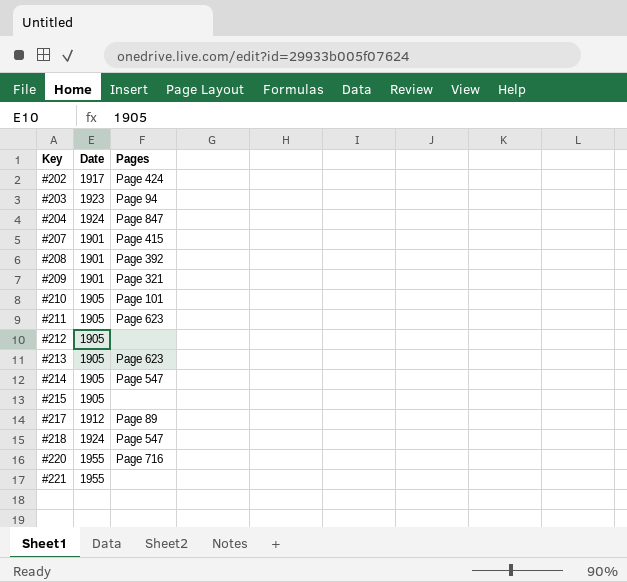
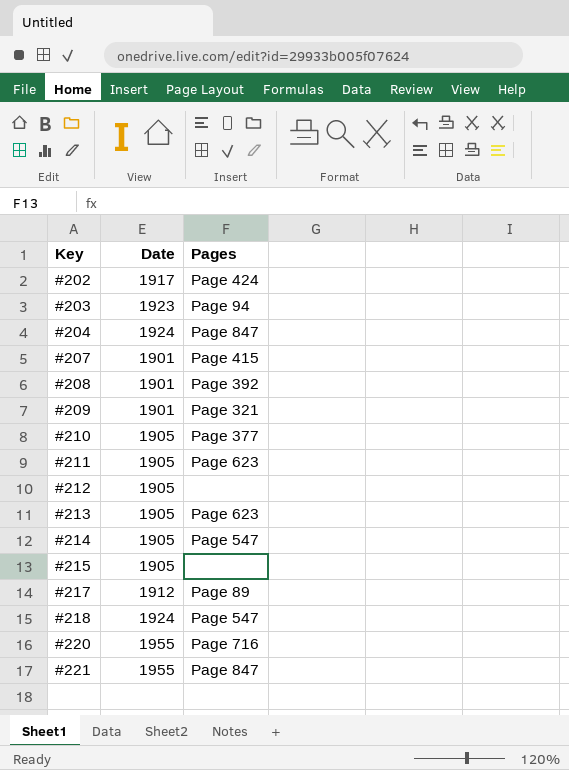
#210 | Pages: Page 101 -> Page 377
#221 | Pages: none -> Page 847

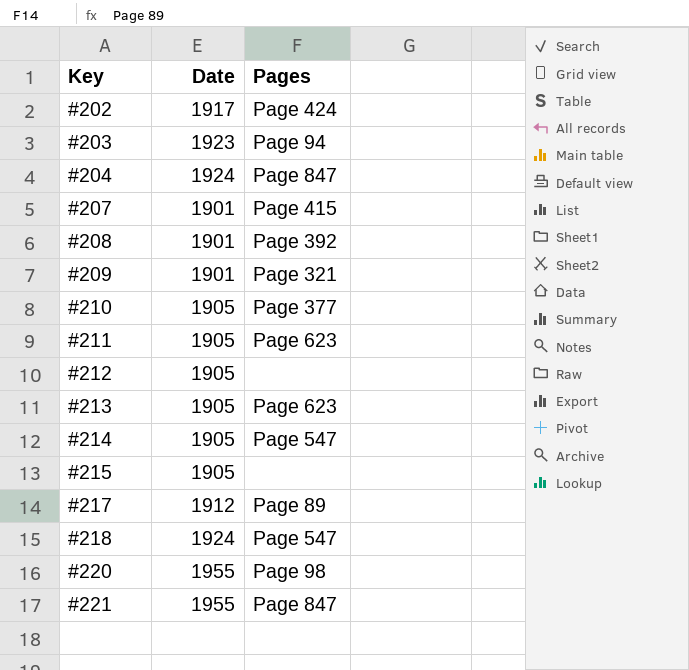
#220 | Pages: Page 716 -> Page 98

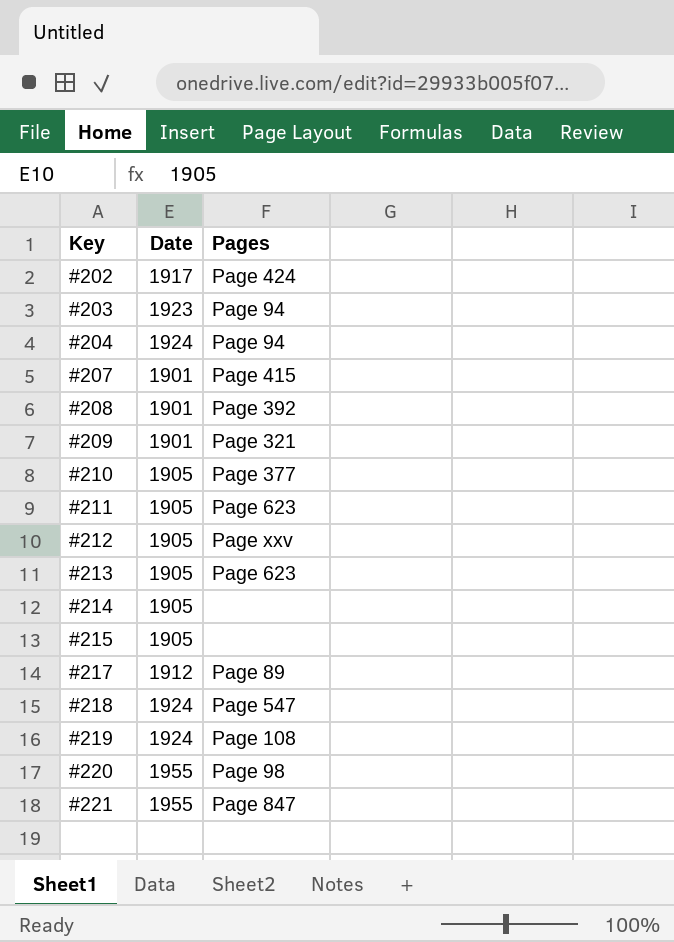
#204 | Pages: Page 847 -> Page 94
#212 | Pages: none -> Page xxv
#214 | Pages: Page 547 -> none
row #219: none -> 1924 | Page 108

